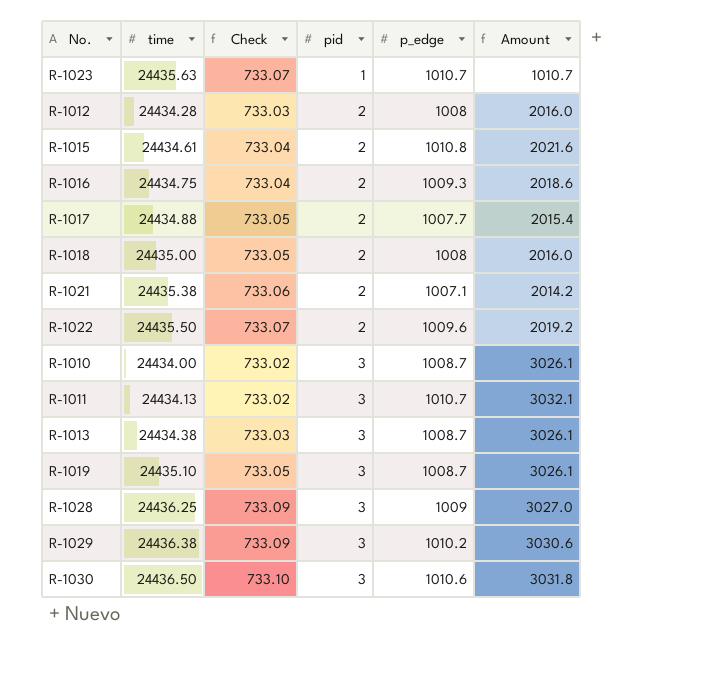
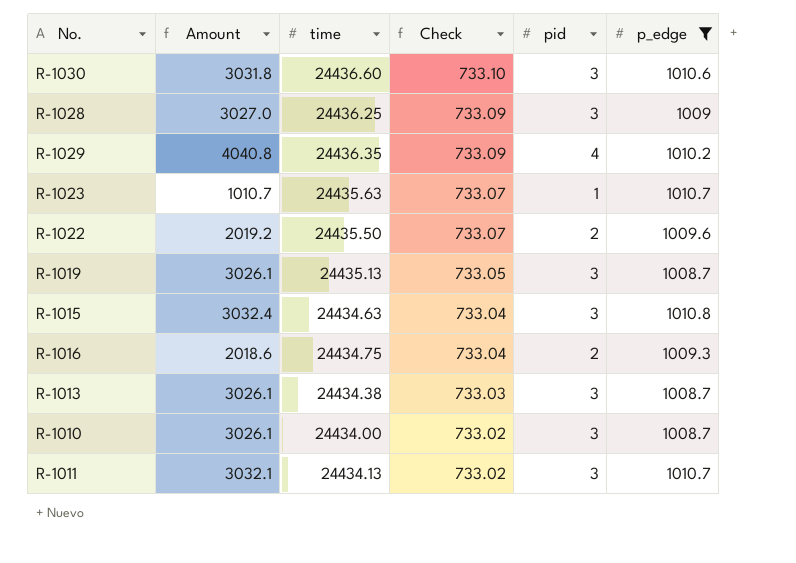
filter: none -> p_edge >= 1008.7
row order: pid ascending -> Check descending
column Amount | position: 6 -> 2
R-1030 | time: 24436.50 -> 24436.60
R-1029 | Amount: 3030.6 -> 4040.8
R-1029 | time: 24436.38 -> 24436.35
R-1029 | pid: 3 -> 4
R-1019 | time: 24435.10 -> 24435.13
R-1015 | Amount: 2021.6 -> 3032.4
R-1015 | time: 24434.61 -> 24434.63
R-1015 | pid: 2 -> 3

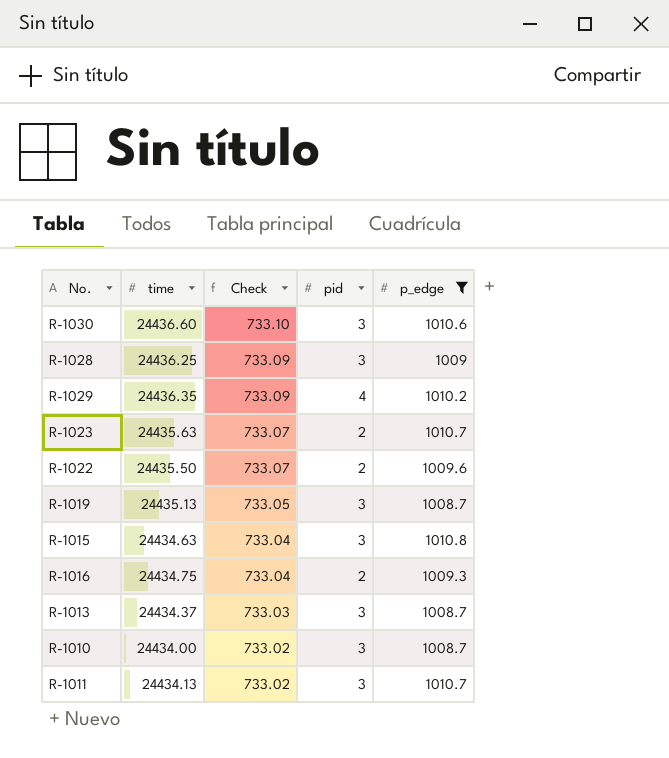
column Amount | formula: [pid] * [p_edge] -> none
R-1023 | pid: 1 -> 2
R-1013 | time: 24434.38 -> 24434.37

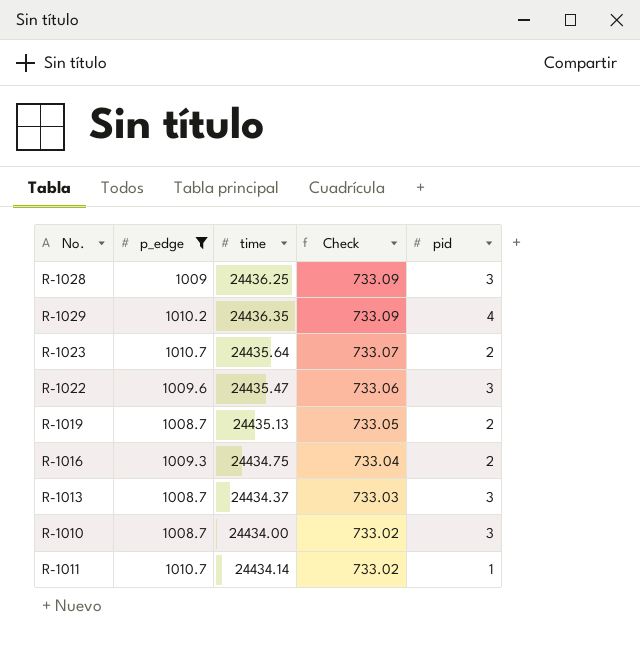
column p_edge | position: 5 -> 2
row R-1030: 24436.60 | 733.10 | 3 | 1010.6 -> none
row R-1015: 24434.63 | 733.04 | 3 | 1010.8 -> none
R-1023 | time: 24435.63 -> 24435.64
R-1022 | time: 24435.50 -> 24435.47
R-1022 | Check: 733.07 -> 733.06
R-1022 | pid: 2 -> 3
R-1019 | pid: 3 -> 2
R-1011 | time: 24434.13 -> 24434.14
R-1011 | pid: 3 -> 1

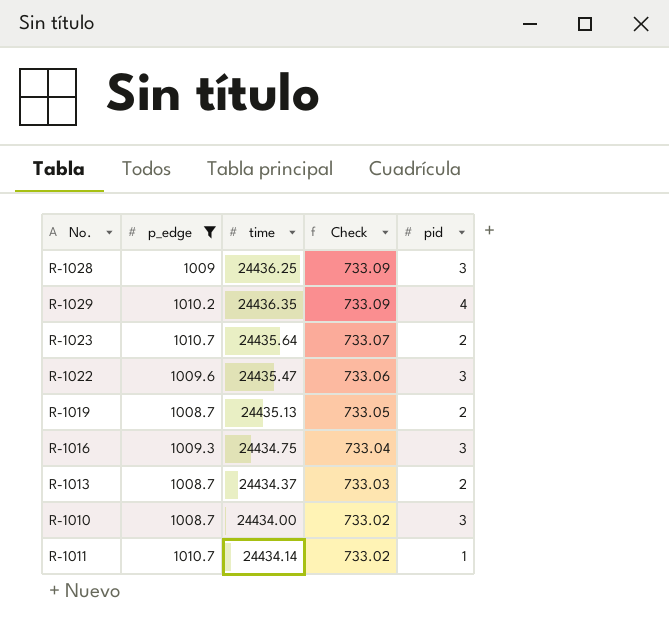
R-1016 | pid: 2 -> 3
R-1013 | pid: 3 -> 2

